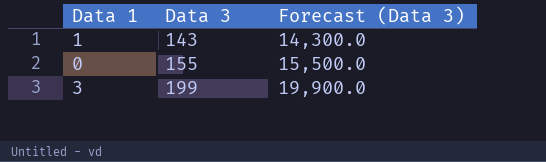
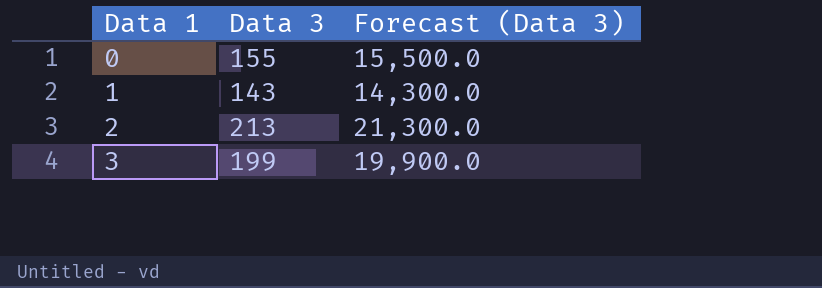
row order: Data 3 ascending -> Data 1 ascending
row 2: none -> 213 | 21,300.0

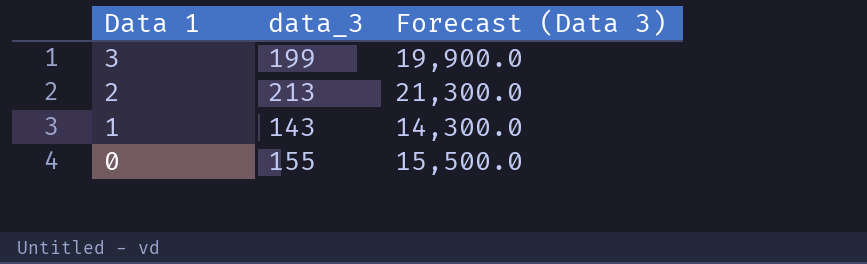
row order: Data 1 ascending -> Data 1 descending
column name: Data 3 -> data_3

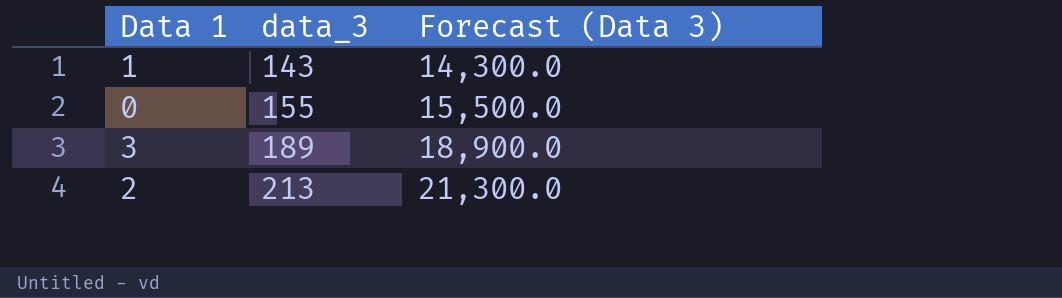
row order: Data 1 descending -> data_3 ascending
3 | data_3: 199 -> 189
3 | Forecast (Data 3): 19,900.0 -> 18,900.0

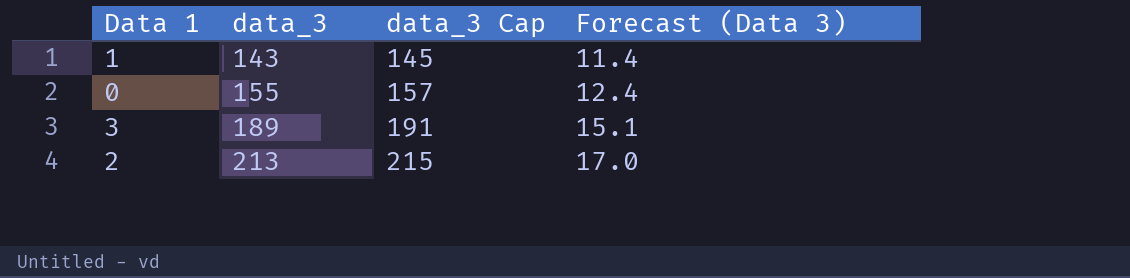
column data_3 Cap | formula: none -> [data_3] + 2
column Forecast (Data 3) | formula: [data_3] * 100 -> [data_3] * 0.08

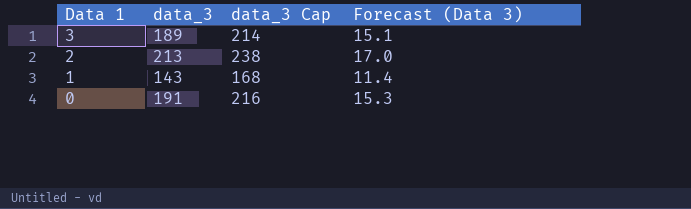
row order: data_3 ascending -> Data 1 descending
column data_3 Cap | formula: [data_3] + 2 -> [data_3] + 25
0 | data_3: 155 -> 191
0 | Forecast (Data 3): 12.4 -> 15.3

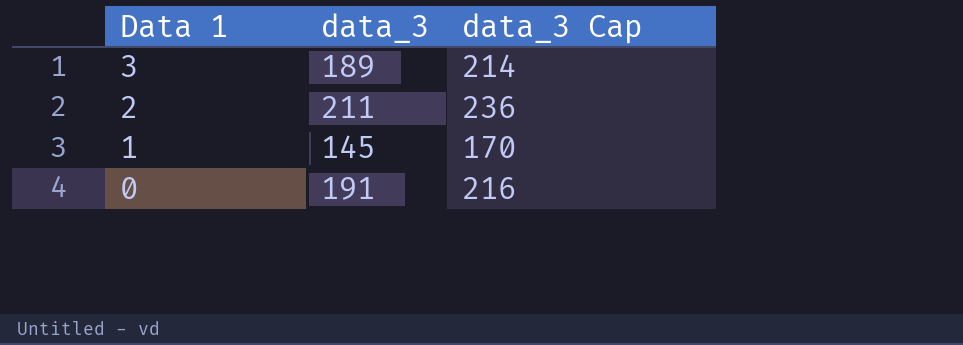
column Forecast (Data 3) | formula: [data_3] * 0.08 -> none
2 | data_3: 213 -> 211
2 | data_3 Cap: 238 -> 236
1 | data_3: 143 -> 145
1 | data_3 Cap: 168 -> 170

